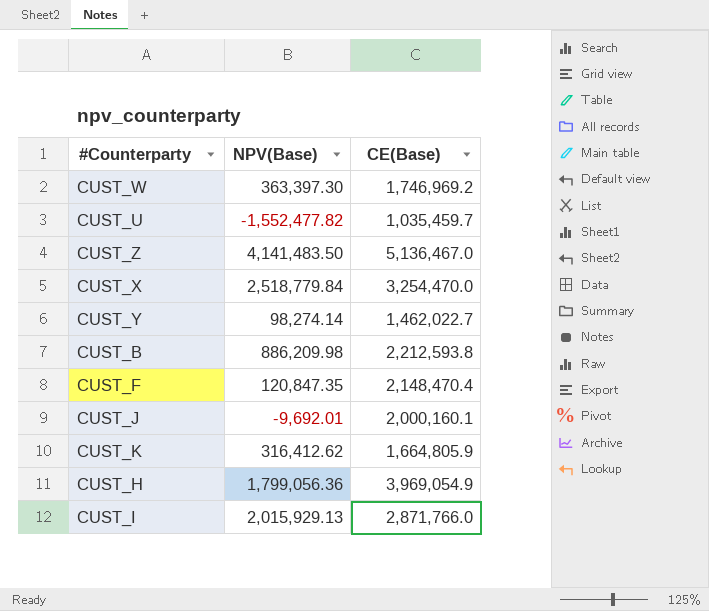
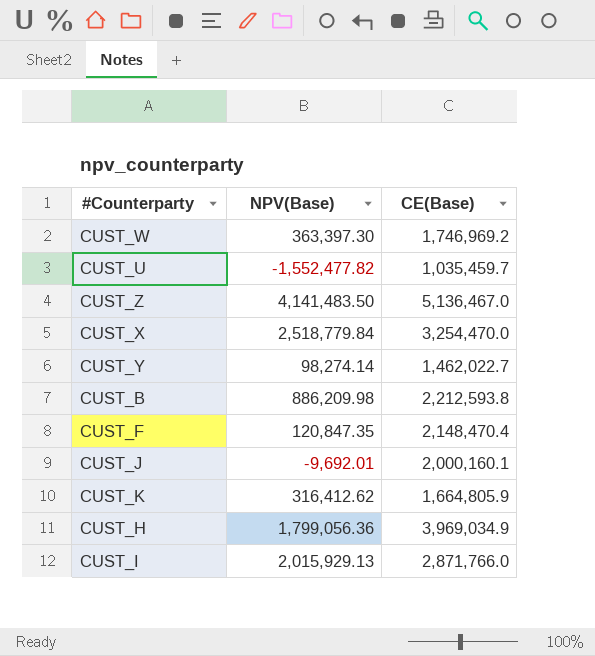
CUST_H | CE(Base): 3,969,054.9 -> 3,969,034.9

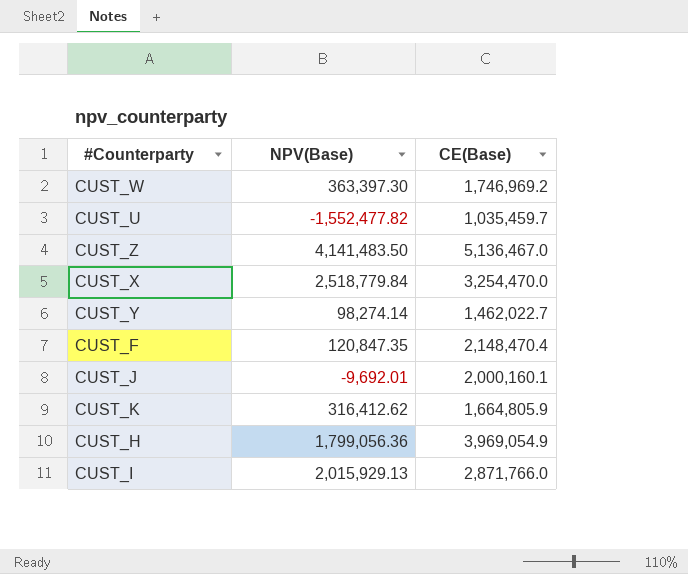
row CUST_B: 886,209.98 | 2,212,593.8 -> none
CUST_H | CE(Base): 3,969,034.9 -> 3,969,054.9

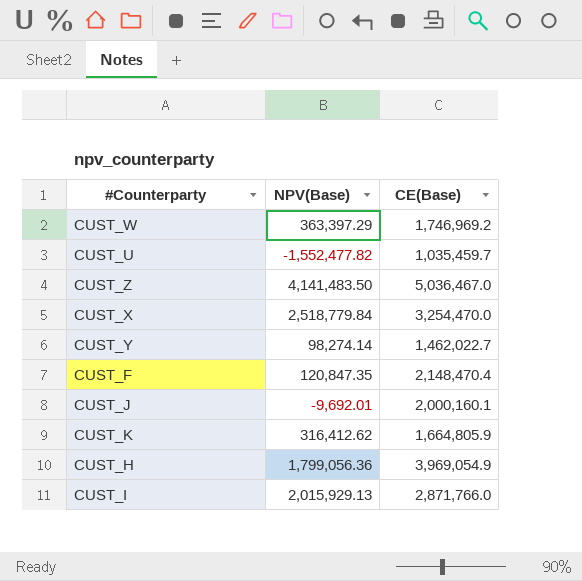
CUST_W | NPV(Base): 363,397.30 -> 363,397.29
CUST_Z | CE(Base): 5,136,467.0 -> 5,036,467.0

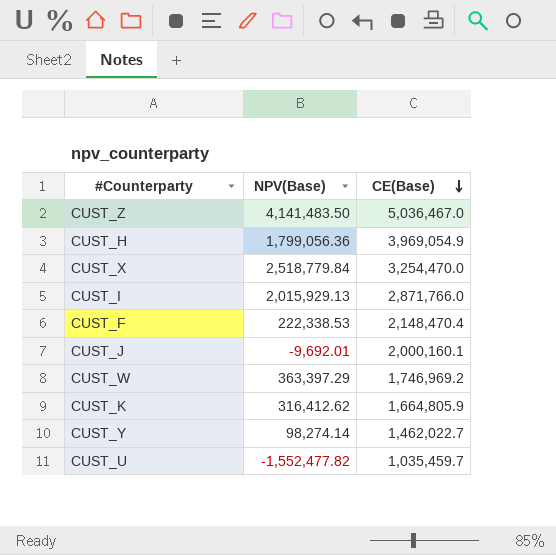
row order: none -> CE(Base) descending
CUST_F | NPV(Base): 120,847.35 -> 222,338.53

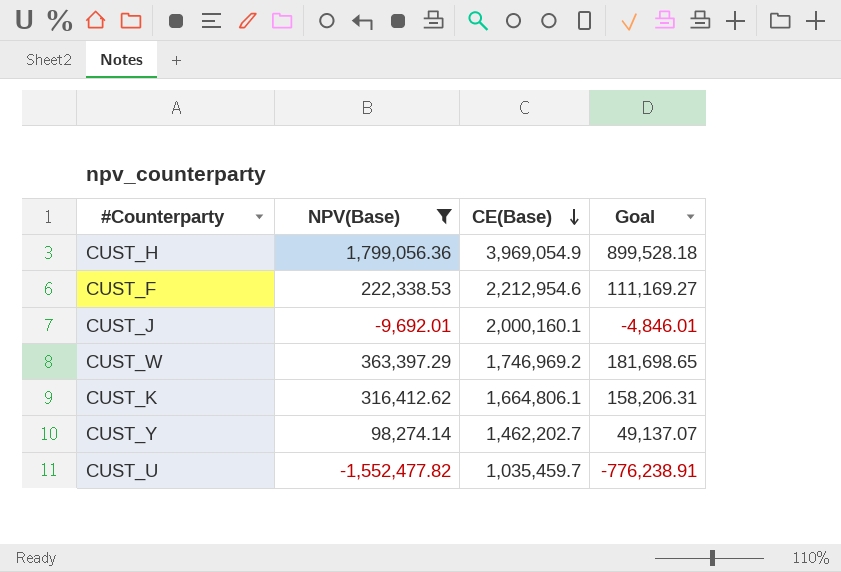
filter: none -> NPV(Base) <= 1,799,056.36
column Goal | formula: none -> [NPV(Base)] * 0.5
CUST_F | CE(Base): 2,148,470.4 -> 2,212,954.6
CUST_K | CE(Base): 1,664,805.9 -> 1,664,806.1
CUST_Y | CE(Base): 1,462,022.7 -> 1,462,202.7

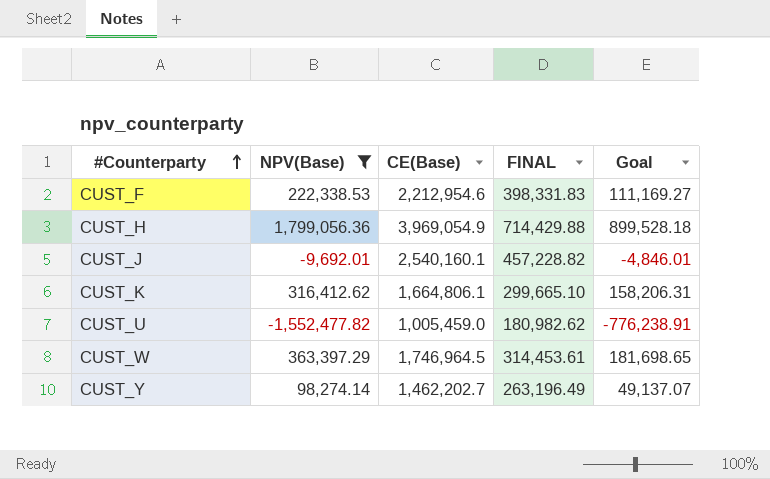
row order: CE(Base) descending -> #Counterparty ascending
column FINAL | formula: none -> [CE(Base)] * 0.18
CUST_J | CE(Base): 2,000,160.1 -> 2,540,160.1
CUST_U | CE(Base): 1,035,459.7 -> 1,005,459.0
CUST_W | CE(Base): 1,746,969.2 -> 1,746,964.5

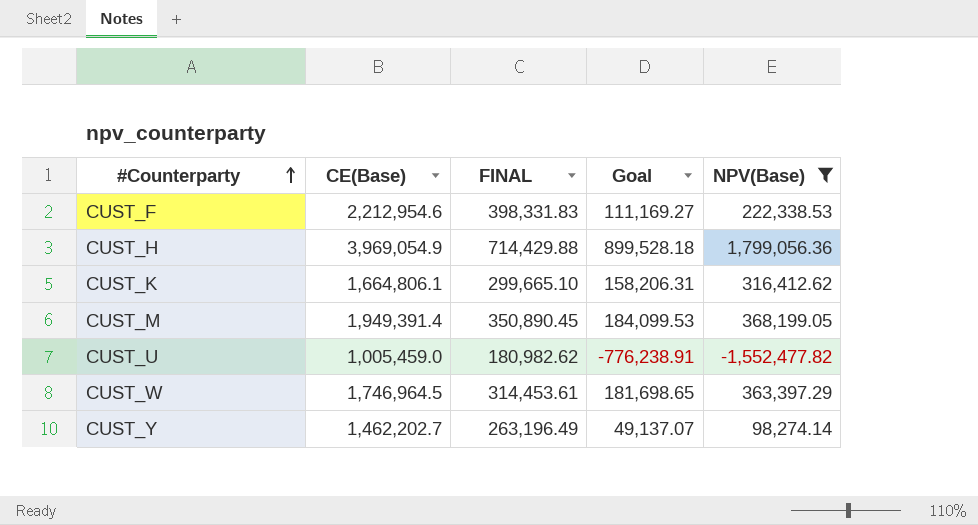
column NPV(Base) | position: 2 -> 5
row CUST_J: -9,692.01 | 2,540,160.1 | 457,228.82 | -4,846.01 -> none
row CUST_M: none -> 1,949,391.4 | 350,890.45 | 184,099.53 | 368,199.05

